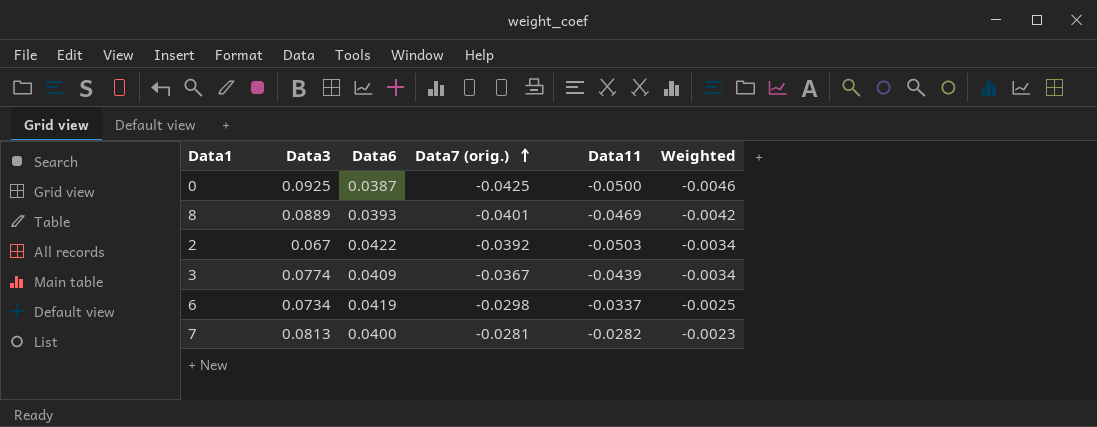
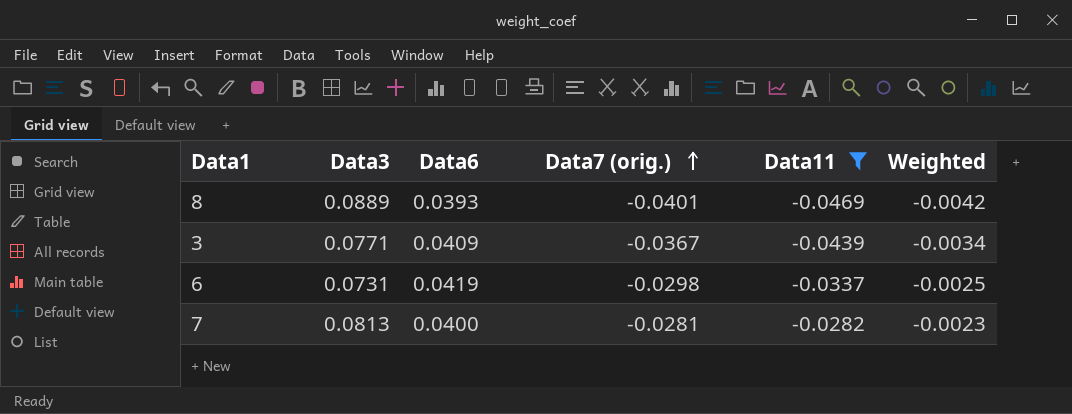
filter: none -> Data11 >= -0.0469
3 | Data3: 0.0774 -> 0.0771
6 | Data3: 0.0734 -> 0.0731

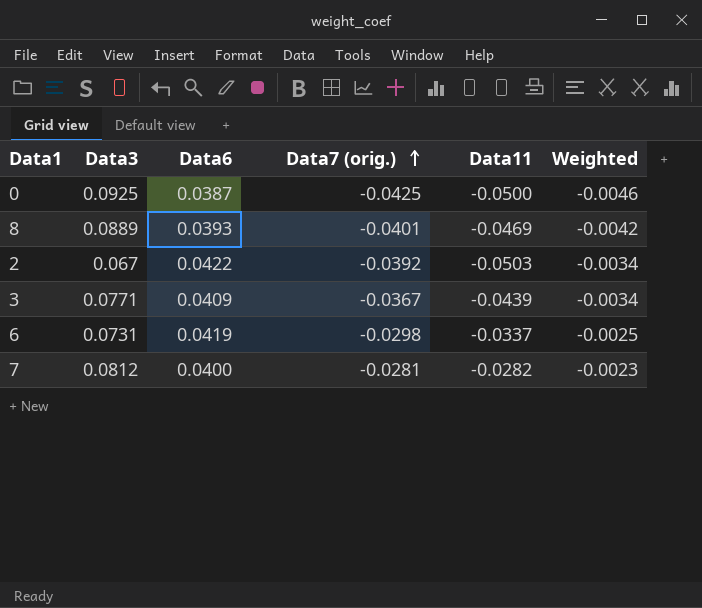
filter: Data11 >= -0.0469 -> none
7 | Data3: 0.0813 -> 0.0812

